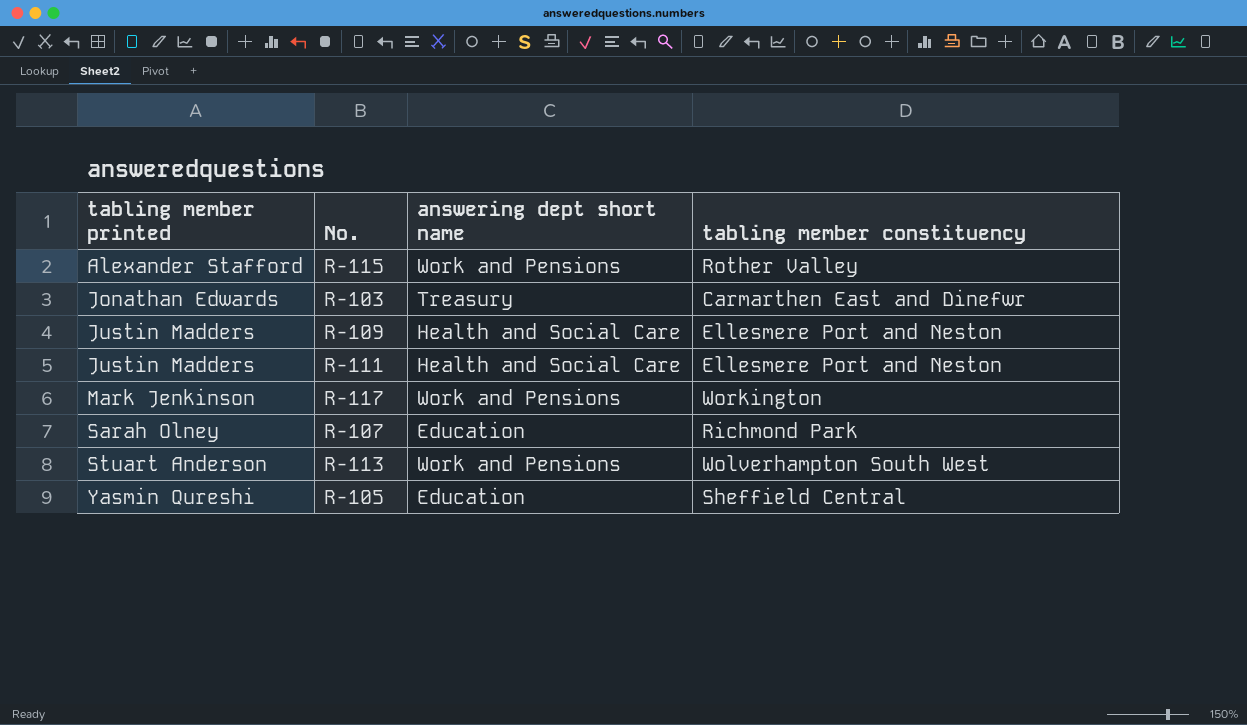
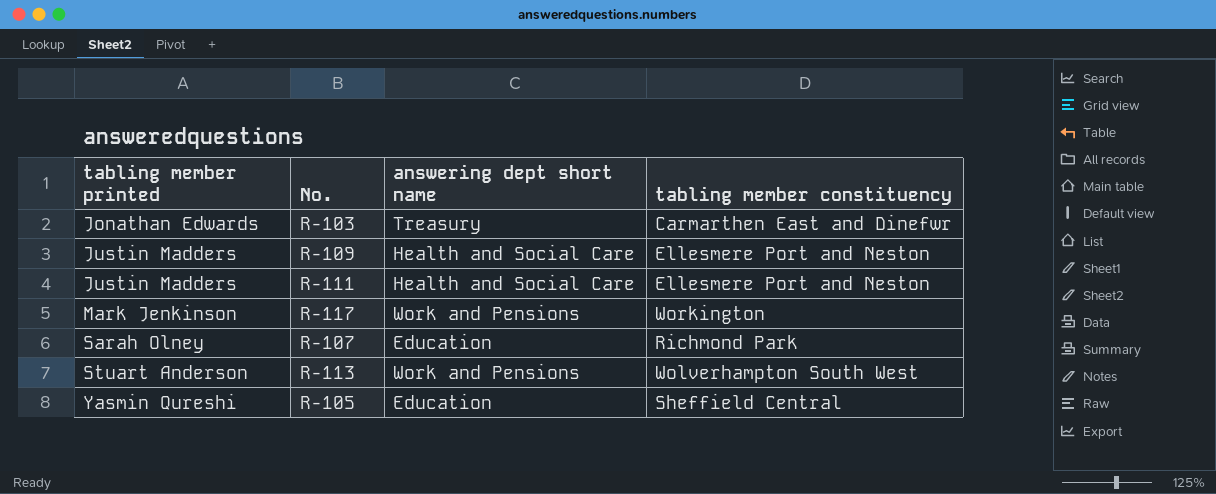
row R-115: Alexander Stafford | Work and Pensions | Rother Valley -> none

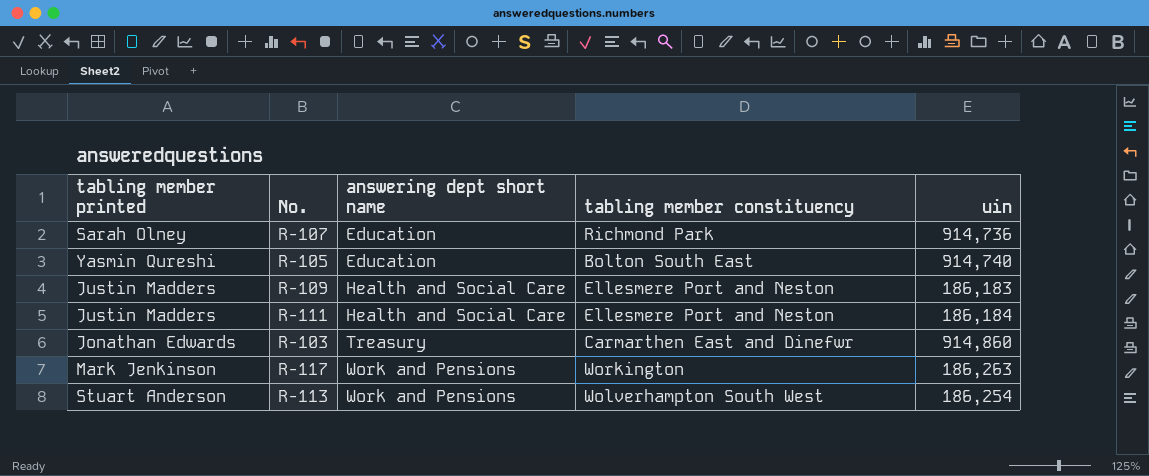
row order: tabling member printed ascending -> answering dept short name ascending
column uin | position: none -> 5
R-105 | tabling member constituency: Sheffield Central -> Bolton South East

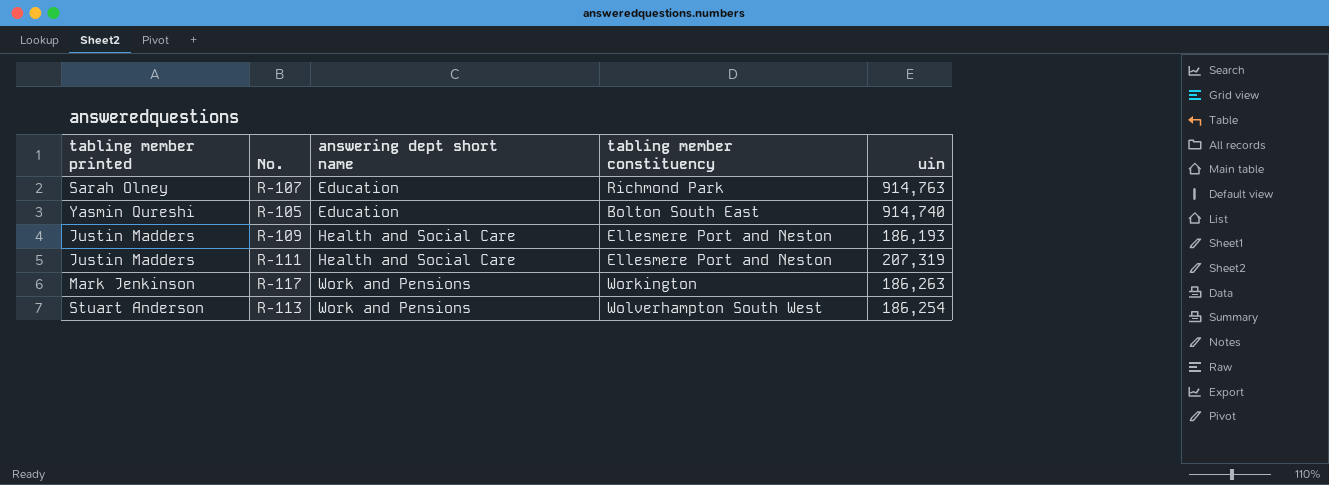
row R-103: Jonathan Edwards | Treasury | Carmarthen East and Dinefwr | 914,860 -> none
R-107 | uin: 914,736 -> 914,763
R-109 | uin: 186,183 -> 186,193
R-111 | uin: 186,184 -> 207,319

